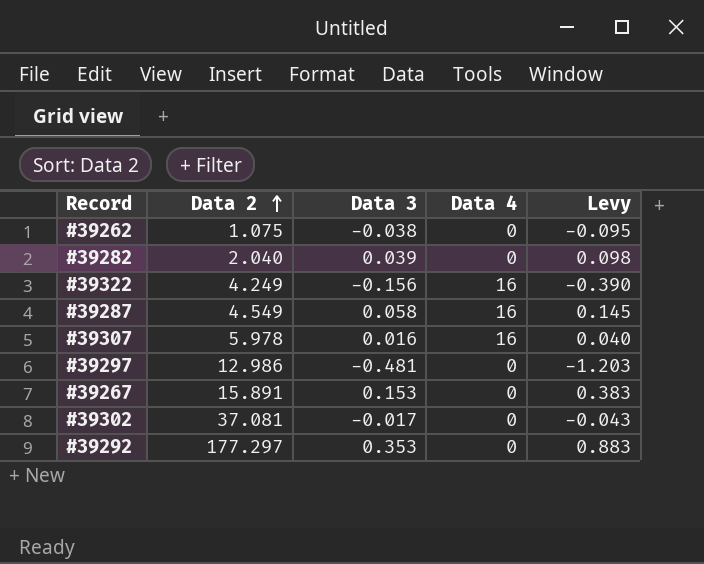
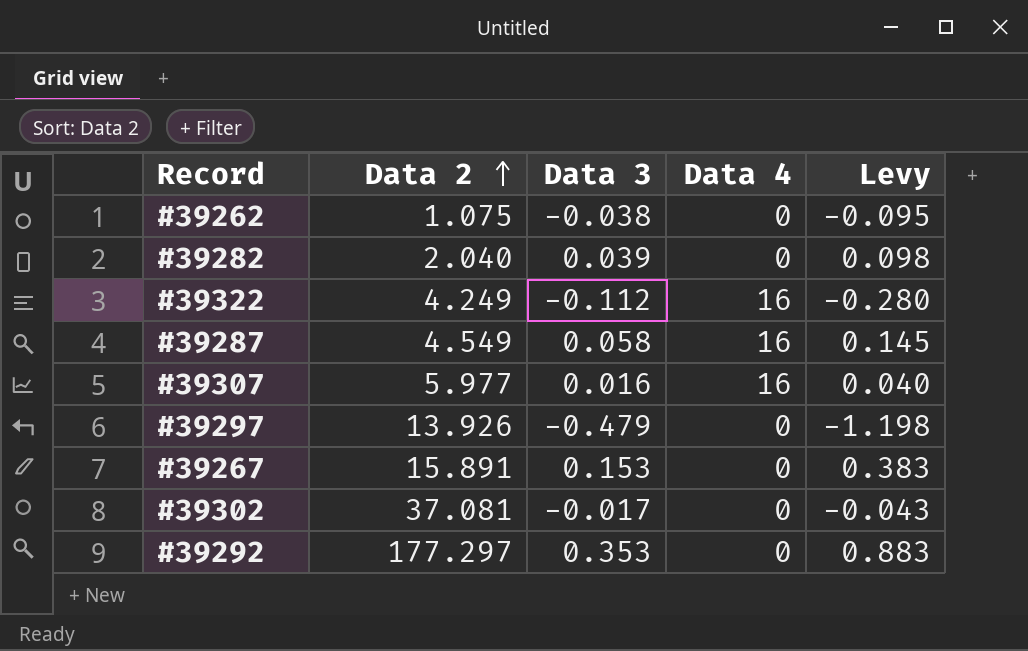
#39322 | Data 3: -0.156 -> -0.112
#39322 | Levy: -0.390 -> -0.280
#39307 | Data 2: 5.978 -> 5.977
#39297 | Data 2: 12.986 -> 13.926
#39297 | Data 3: -0.481 -> -0.479
#39297 | Levy: -1.203 -> -1.198

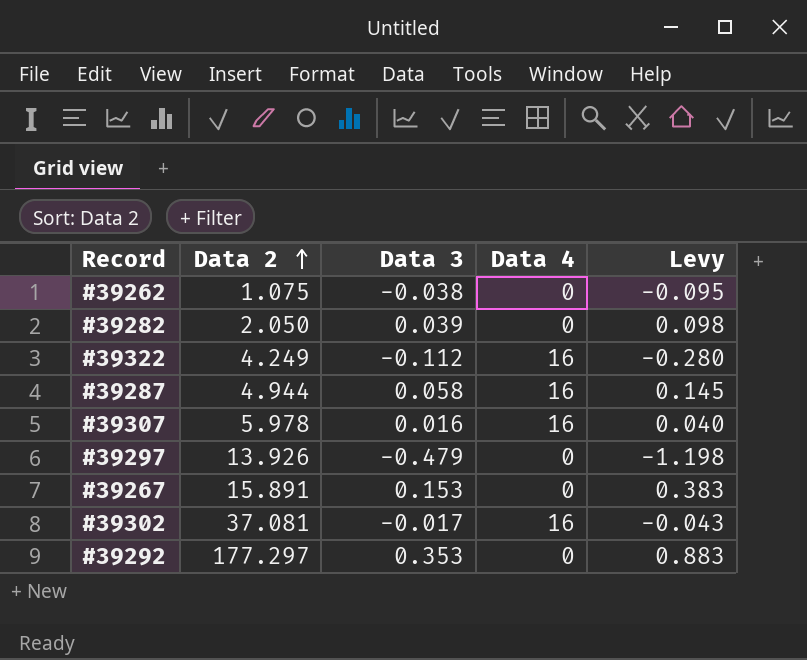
#39282 | Data 2: 2.040 -> 2.050
#39287 | Data 2: 4.549 -> 4.944
#39307 | Data 2: 5.977 -> 5.978
#39302 | Data 4: 0 -> 16

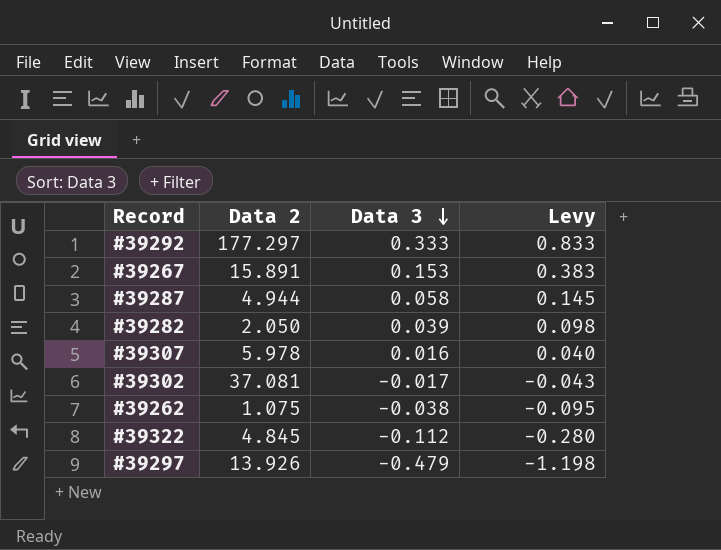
row order: Data 2 ascending -> Data 3 descending
column Data 4 | position: 4 -> none
#39292 | Data 3: 0.353 -> 0.333
#39292 | Levy: 0.883 -> 0.833
#39322 | Data 2: 4.249 -> 4.845

